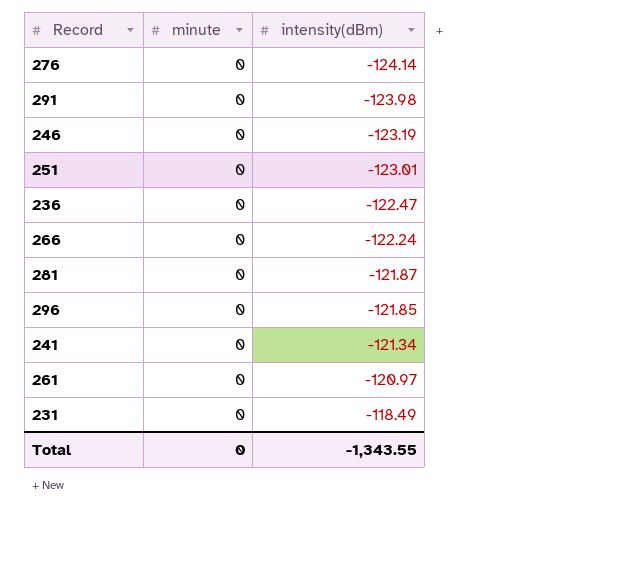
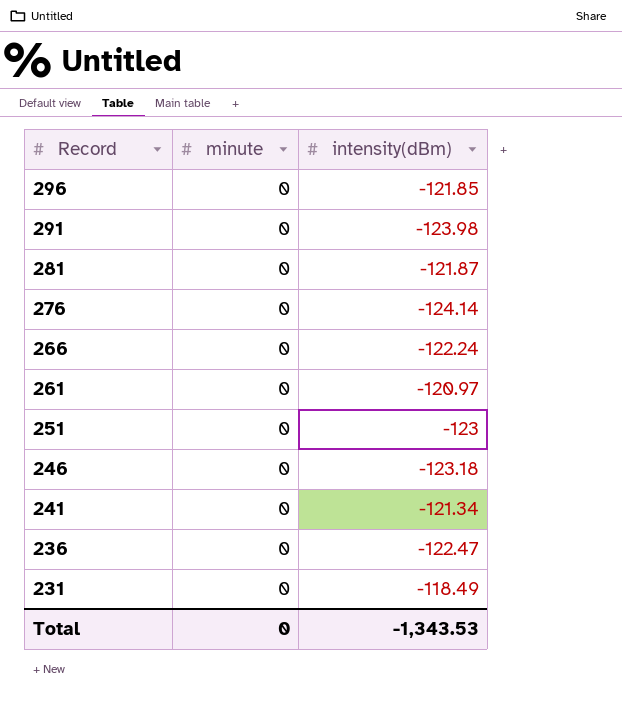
row order: intensity(dBm) ascending -> Record descending
251 | intensity(dBm): -123.01 -> -123
246 | intensity(dBm): -123.19 -> -123.18
Total | intensity(dBm): -1,343.55 -> -1,343.53

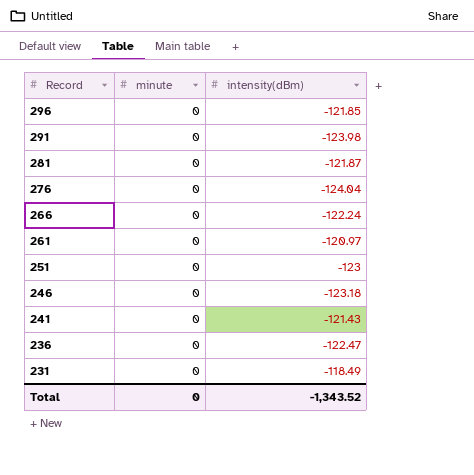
276 | intensity(dBm): -124.14 -> -124.04
241 | intensity(dBm): -121.34 -> -121.43
Total | intensity(dBm): -1,343.53 -> -1,343.52

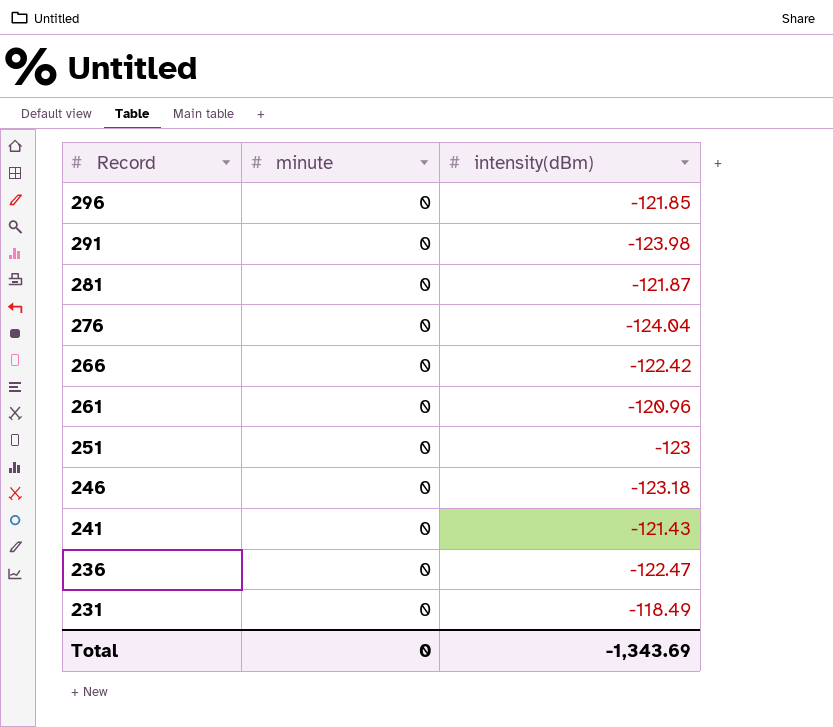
266 | intensity(dBm): -122.24 -> -122.42
261 | intensity(dBm): -120.97 -> -120.96
Total | intensity(dBm): -1,343.52 -> -1,343.69

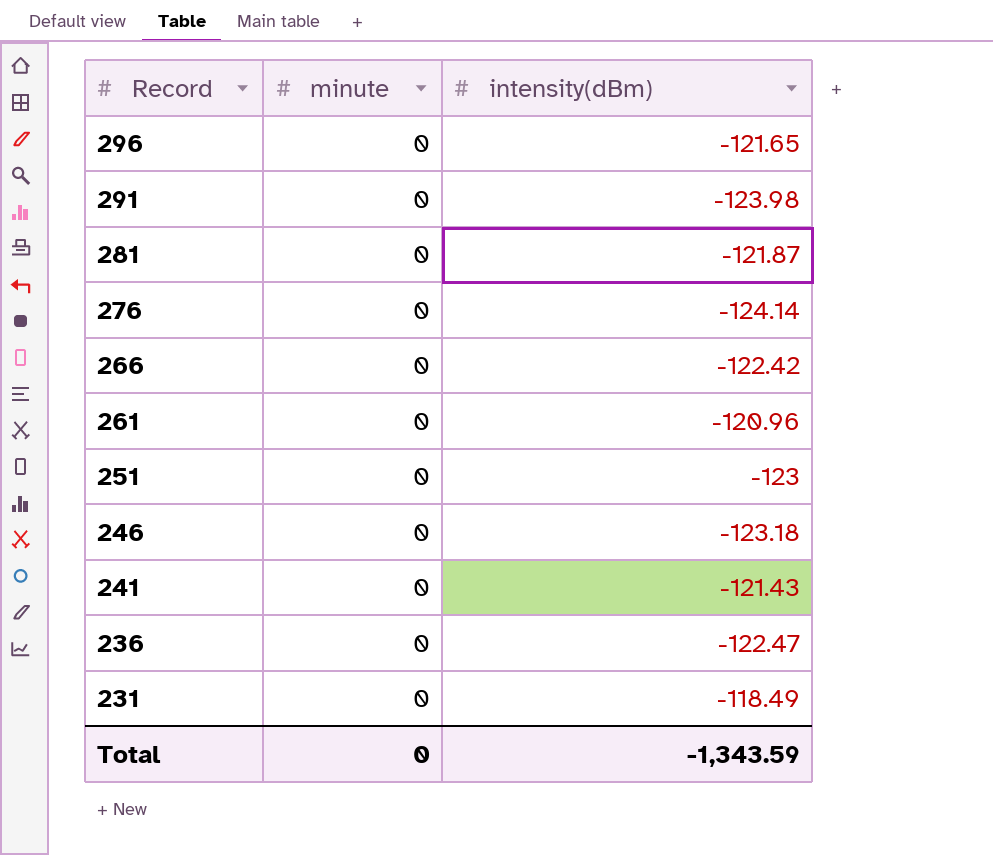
296 | intensity(dBm): -121.85 -> -121.65
276 | intensity(dBm): -124.04 -> -124.14
Total | intensity(dBm): -1,343.69 -> -1,343.59

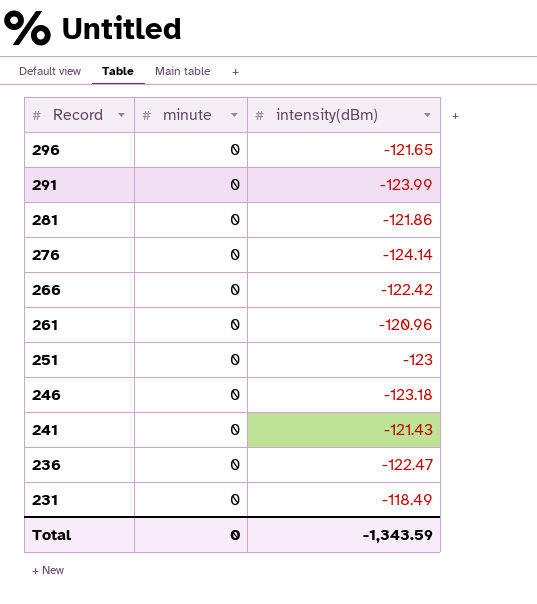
291 | intensity(dBm): -123.98 -> -123.99
281 | intensity(dBm): -121.87 -> -121.86

